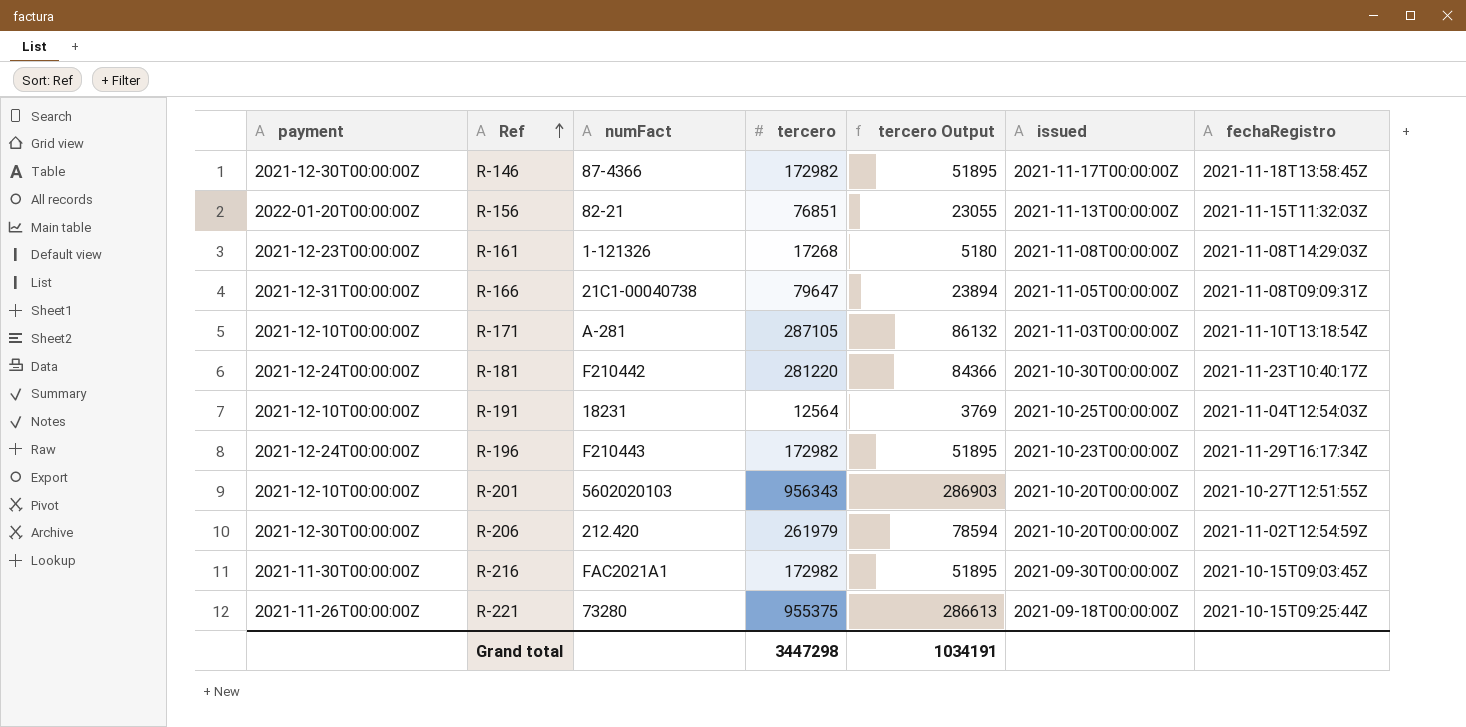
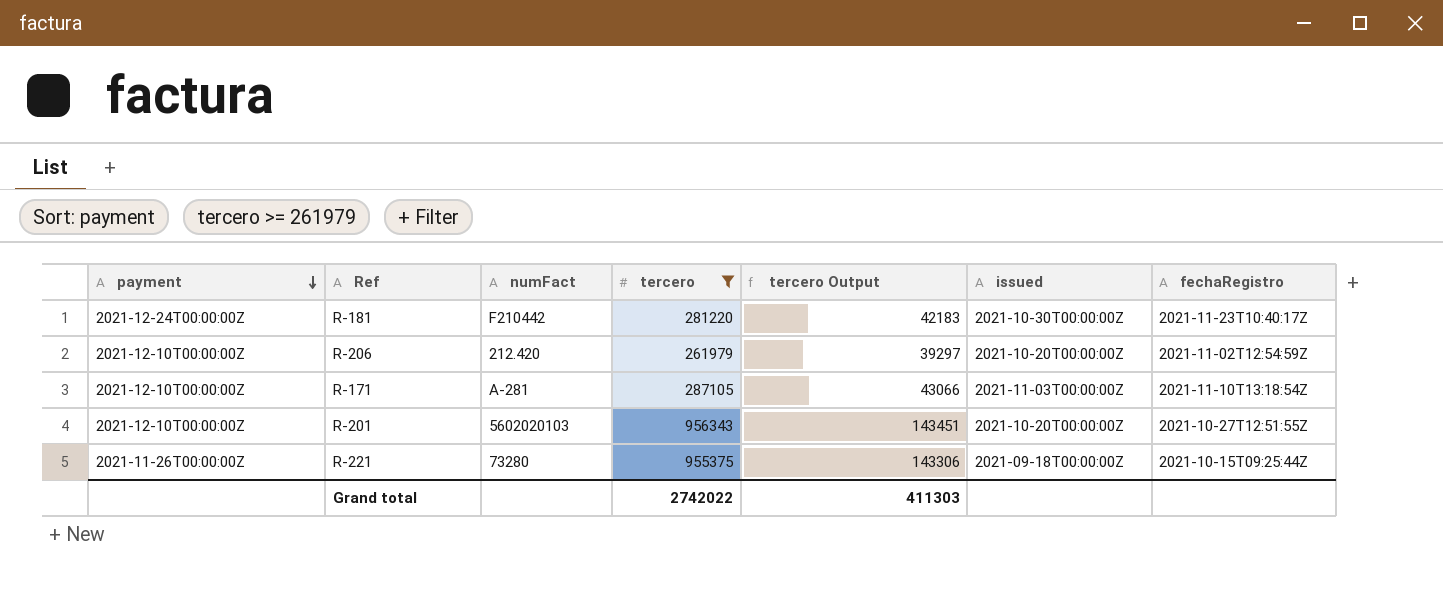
filter: none -> tercero >= 261979
row order: Ref ascending -> payment descending
column tercero Output | formula: [tercero] * 0.3 -> [tercero] * 0.15
R-206 | payment: 2021-12-30T00:00:00Z -> 2021-12-10T00:00:00Z
Grand total | tercero: 3447298 -> 2742022
Grand total | tercero Output: 1034191 -> 411303

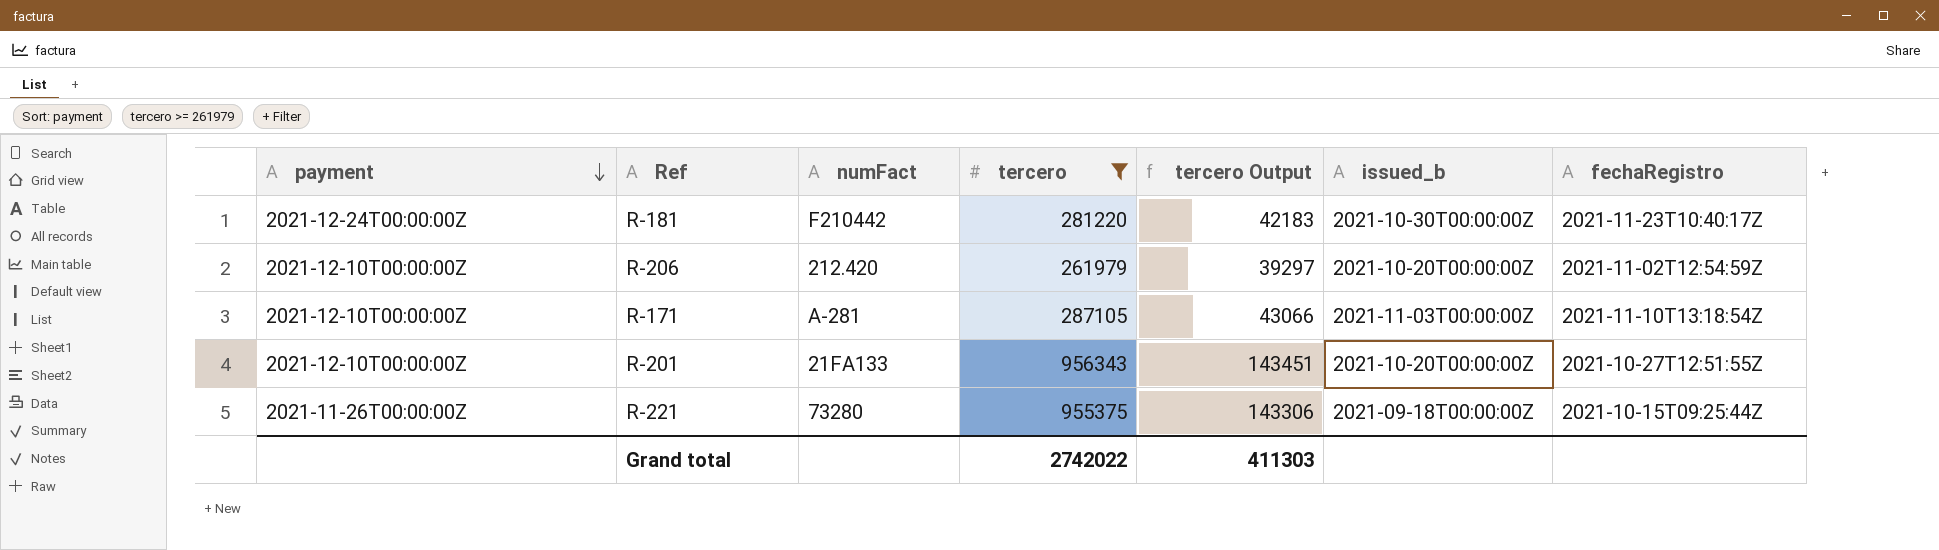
column name: issued -> issued_b
R-201 | numFact: 5602020103 -> 21FA133

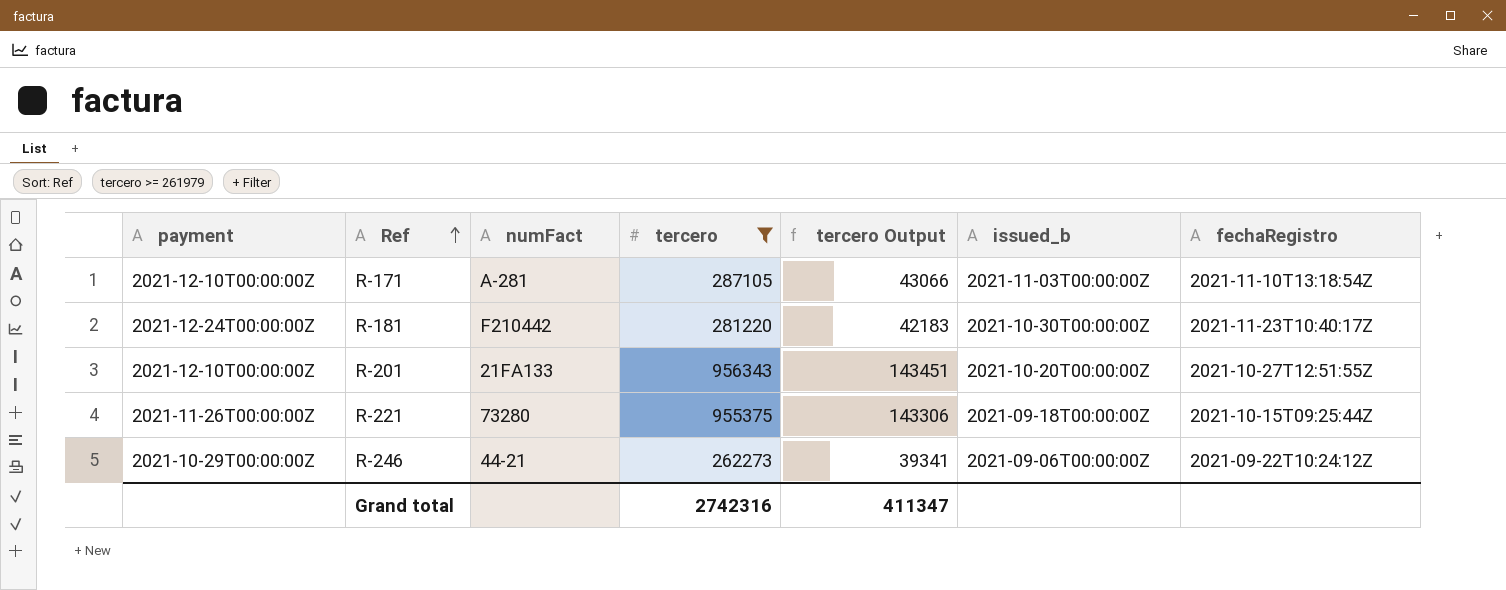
row order: payment descending -> Ref ascending
row R-206: 2021-12-10T00:00:00Z | 212.420 | 261979 | 39297 | 2021-10-20T00:00:00Z | 2021-11-02T12:54:59Z -> none
row R-246: none -> 2021-10-29T00:00:00Z | 44-21 | 262273 | 39341 | 2021-09-06T00:00:00Z | 2021-09-22T10:24:12Z
Grand total | tercero: 2742022 -> 2742316
Grand total | tercero Output: 411303 -> 411347

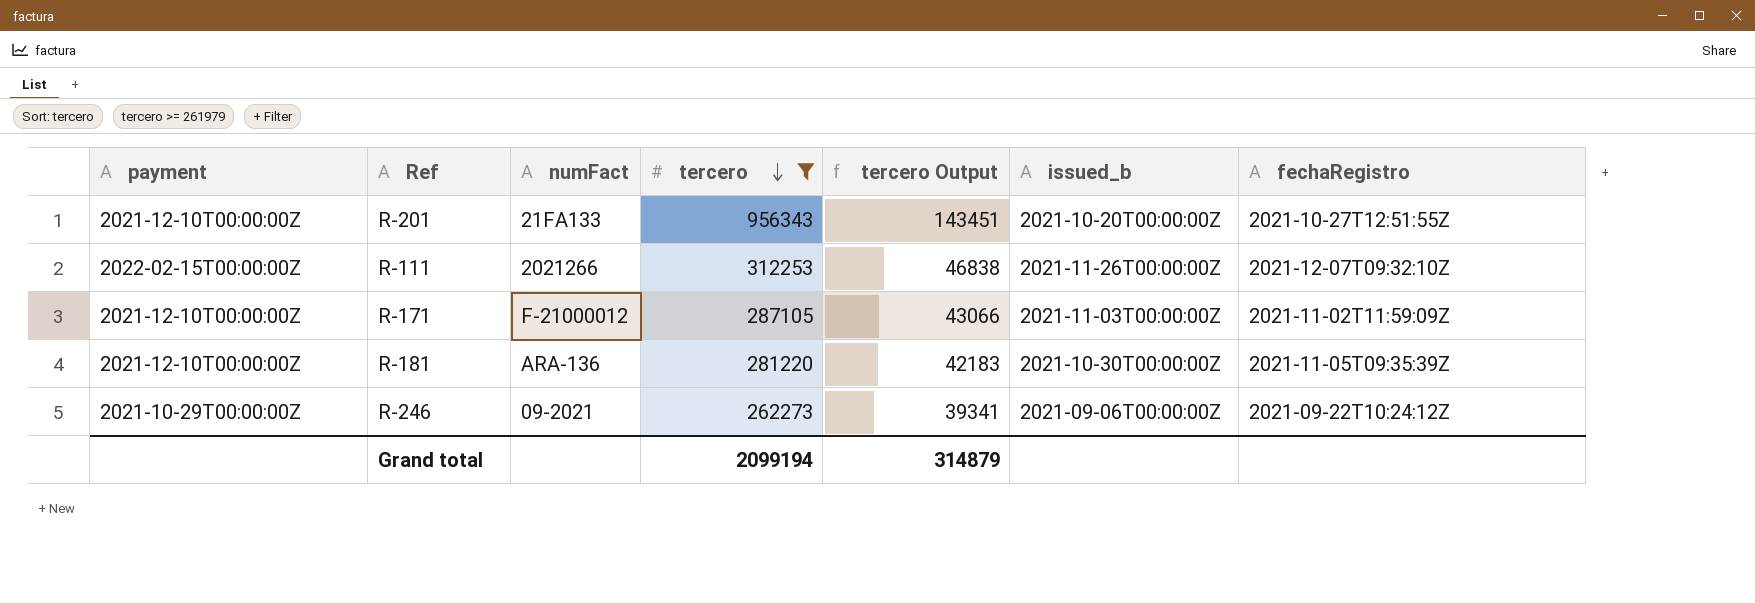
row order: Ref ascending -> tercero descending
row R-221: 2021-11-26T00:00:00Z | 73280 | 955375 | 143306 | 2021-09-18T00:00:00Z | 2021-10-15T09:25:44Z -> none
row R-111: none -> 2022-02-15T00:00:00Z | 2021266 | 312253 | 46838 | 2021-11-26T00:00:00Z | 2021-12-07T09:32:10Z
R-171 | numFact: A-281 -> F-21000012
R-171 | fechaRegistro: 2021-11-10T13:18:54Z -> 2021-11-02T11:59:09Z
R-181 | payment: 2021-12-24T00:00:00Z -> 2021-12-10T00:00:00Z
R-181 | numFact: F210442 -> ARA-136
R-181 | fechaRegistro: 2021-11-23T10:40:17Z -> 2021-11-05T09:35:39Z
R-246 | numFact: 44-21 -> 09-2021
Grand total | tercero: 2742316 -> 2099194
Grand total | tercero Output: 411347 -> 314879

